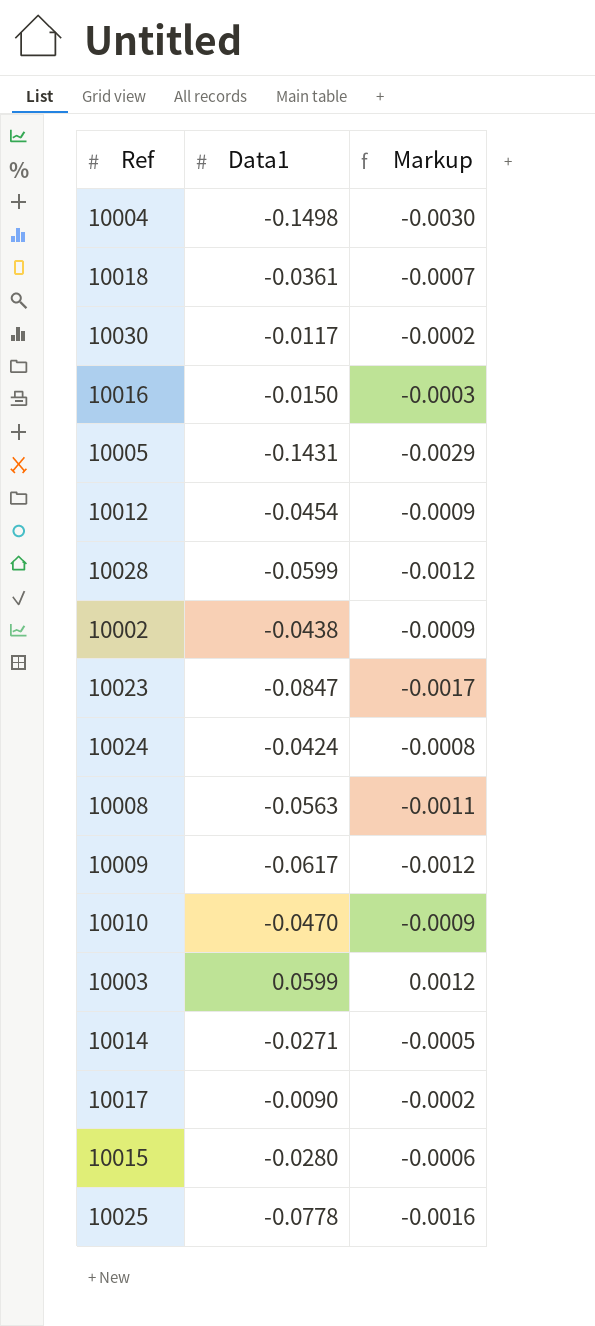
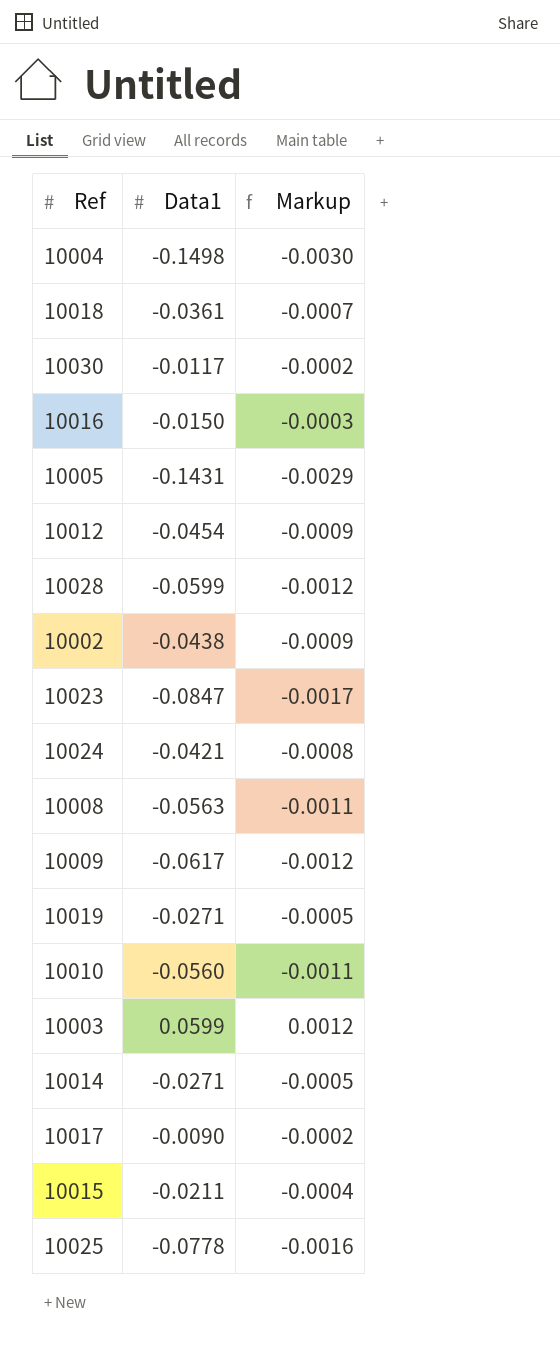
10024 | Data1: -0.0424 -> -0.0421
row 10019: none -> -0.0271 | -0.0005
10010 | Data1: -0.0470 -> -0.0560
10010 | Markup: -0.0009 -> -0.0011
10015 | Data1: -0.0280 -> -0.0211
10015 | Markup: -0.0006 -> -0.0004

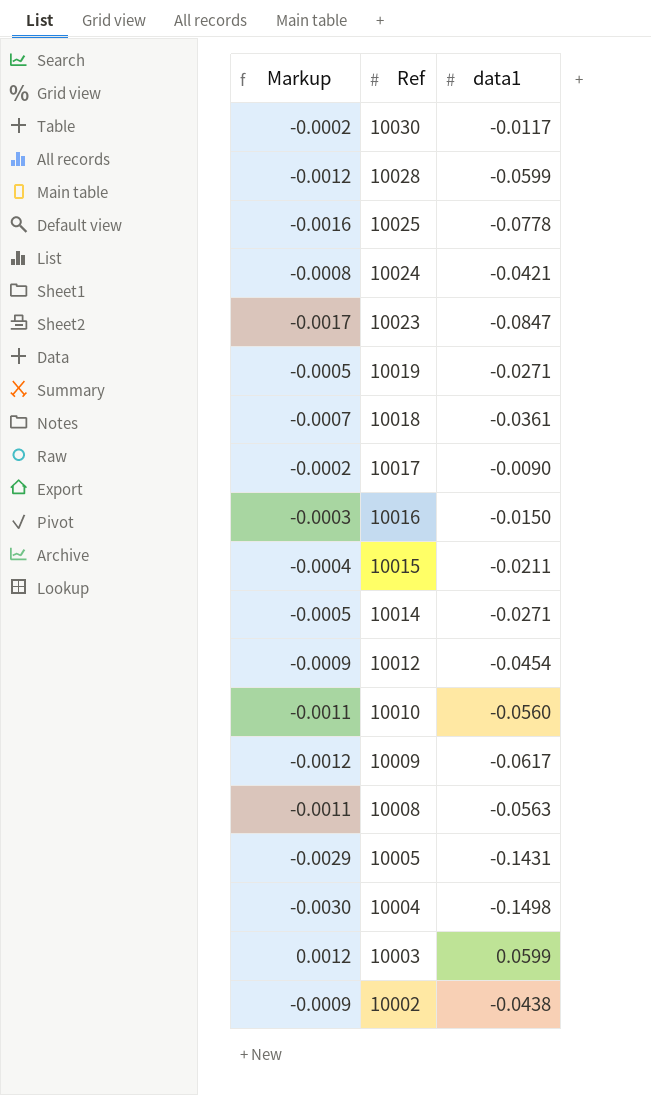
row order: none -> Ref descending
column Markup | position: 3 -> 1
column name: Data1 -> data1

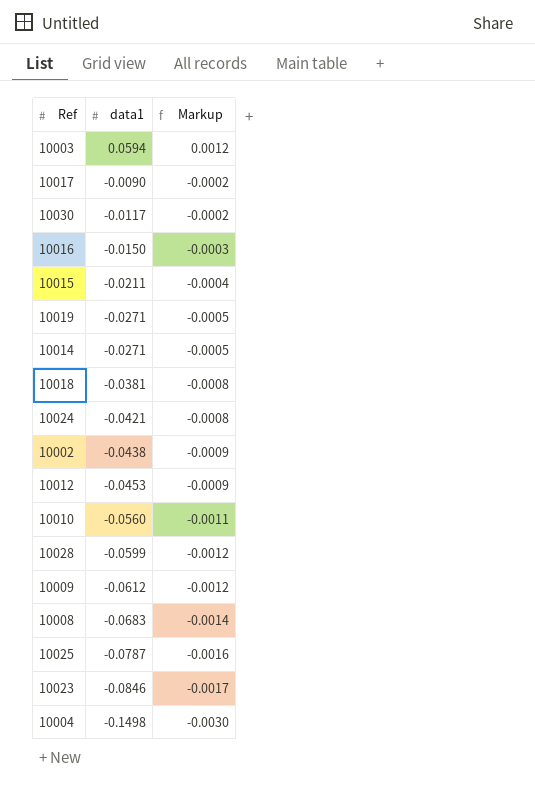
row order: Ref descending -> data1 descending
column Markup | position: 1 -> 3
row 10005: -0.0029 | -0.1431 -> none
10003 | data1: 0.0599 -> 0.0594
10018 | data1: -0.0361 -> -0.0381
10018 | Markup: -0.0007 -> -0.0008
10012 | data1: -0.0454 -> -0.0453
10009 | data1: -0.0617 -> -0.0612
10008 | data1: -0.0563 -> -0.0683
10008 | Markup: -0.0011 -> -0.0014
10025 | data1: -0.0778 -> -0.0787
10023 | data1: -0.0847 -> -0.0846

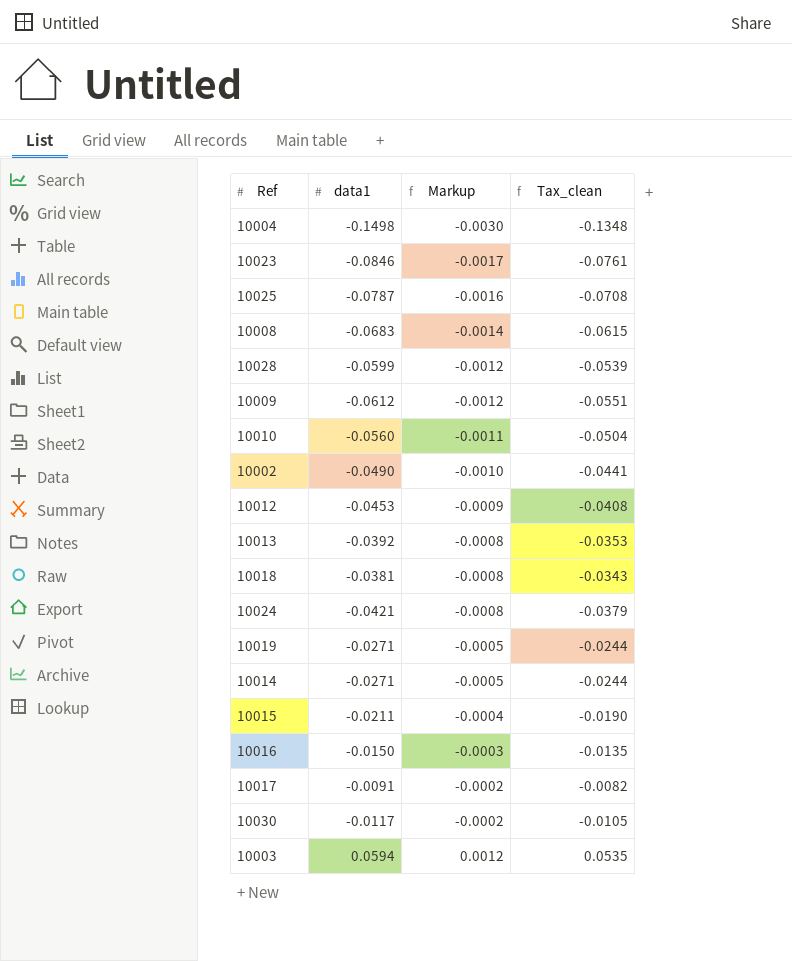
row order: data1 descending -> Markup ascending
column Tax_clean | formula: none -> [data1] * 0.9
10002 | data1: -0.0438 -> -0.0490
10002 | Markup: -0.0009 -> -0.0010
row 10013: none -> -0.0392 | -0.0008 | -0.0353
10017 | data1: -0.0090 -> -0.0091

